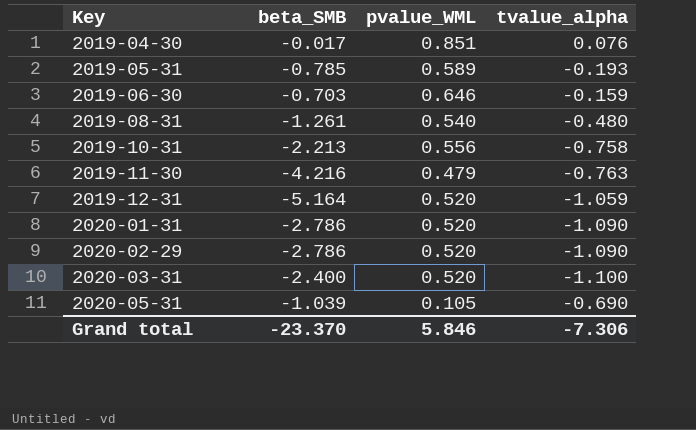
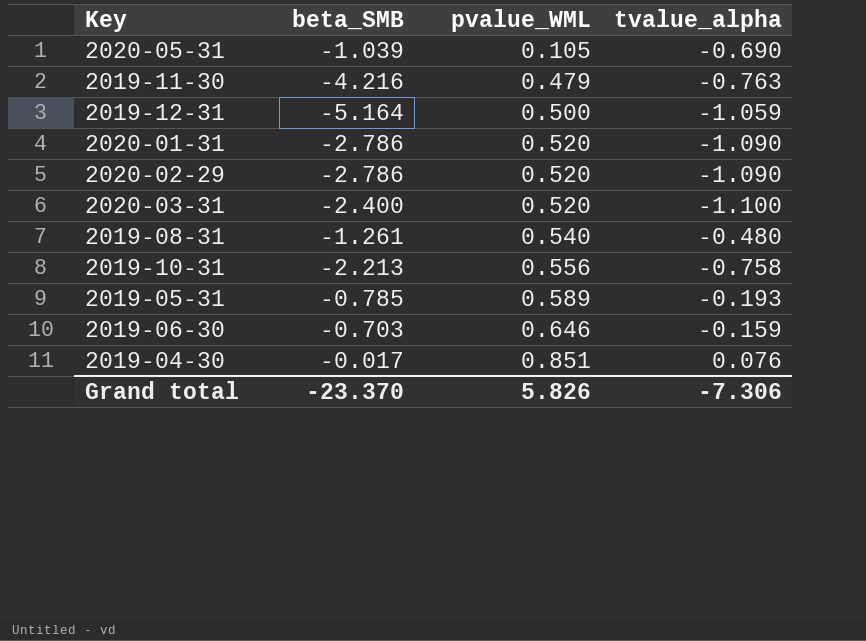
row order: Key ascending -> pvalue_WML ascending
2019-12-31 | pvalue_WML: 0.520 -> 0.500
Grand total | pvalue_WML: 5.846 -> 5.826

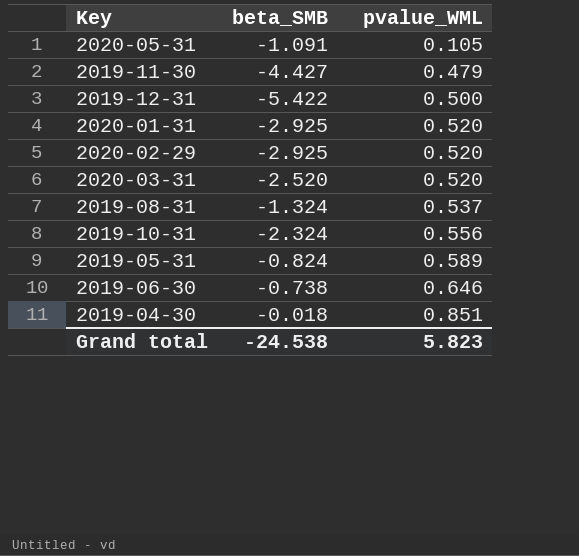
column tvalue_alpha | position: 4 -> none
2020-05-31 | beta_SMB: -1.039 -> -1.091
2019-11-30 | beta_SMB: -4.216 -> -4.427
2019-12-31 | beta_SMB: -5.164 -> -5.422
2020-01-31 | beta_SMB: -2.786 -> -2.925
2020-02-29 | beta_SMB: -2.786 -> -2.925
2020-03-31 | beta_SMB: -2.400 -> -2.520
2019-08-31 | beta_SMB: -1.261 -> -1.324
2019-08-31 | pvalue_WML: 0.540 -> 0.537
2019-10-31 | beta_SMB: -2.213 -> -2.324
2019-05-31 | beta_SMB: -0.785 -> -0.824
2019-06-30 | beta_SMB: -0.703 -> -0.738
2019-04-30 | beta_SMB: -0.017 -> -0.018
Grand total | beta_SMB: -23.370 -> -24.538
Grand total | pvalue_WML: 5.826 -> 5.823

